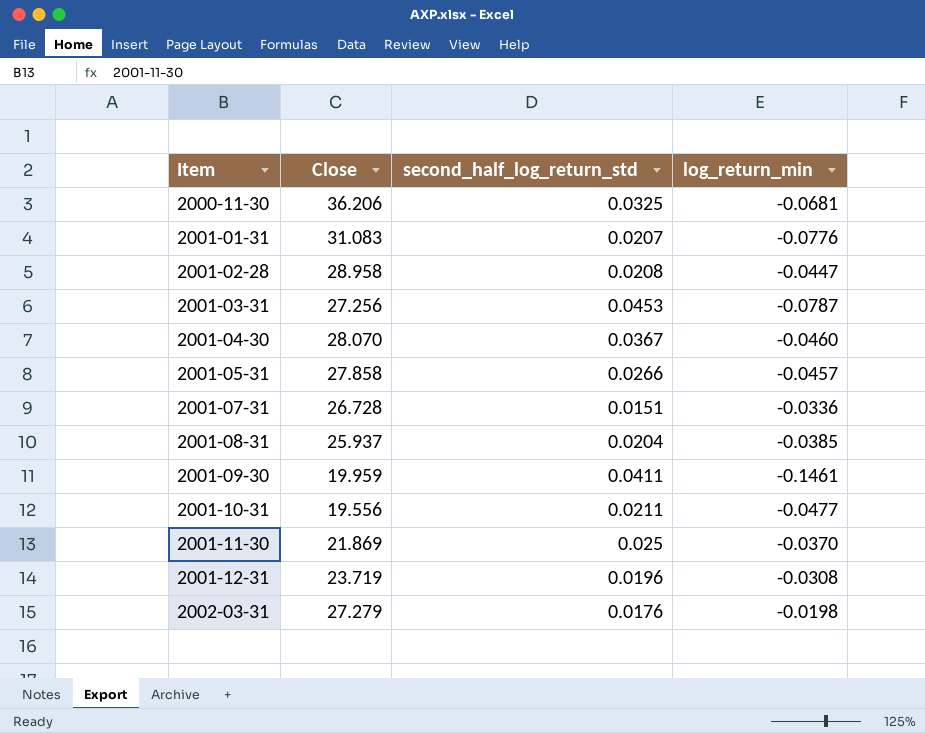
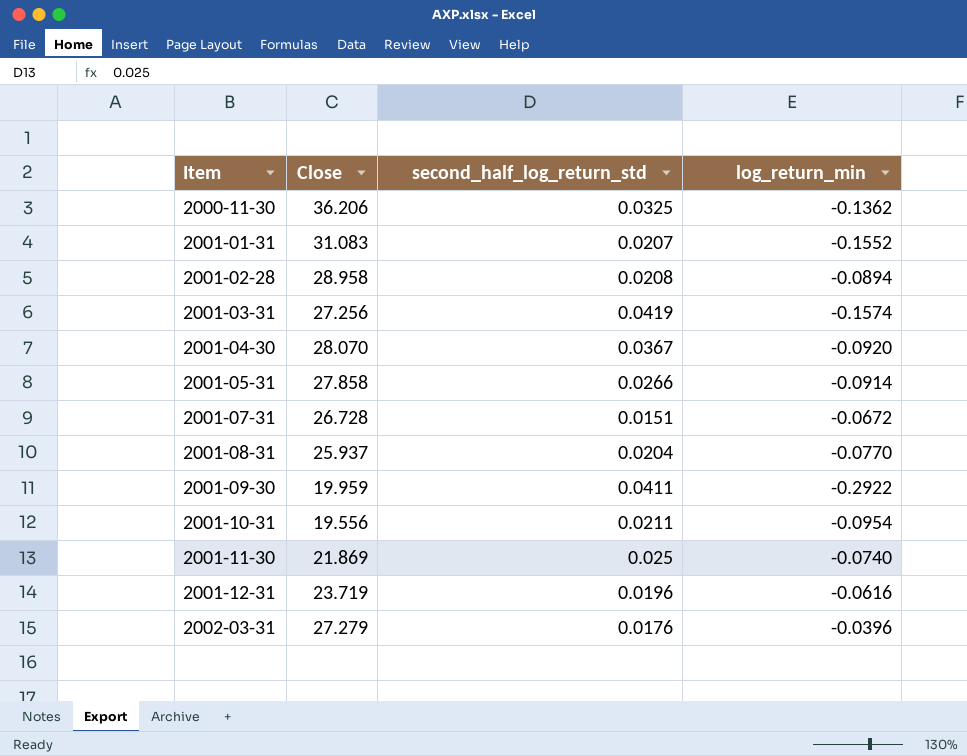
2000-11-30 | log_return_min: -0.0681 -> -0.1362
2001-01-31 | log_return_min: -0.0776 -> -0.1552
2001-02-28 | log_return_min: -0.0447 -> -0.0894
2001-03-31 | second_half_log_return_std: 0.0453 -> 0.0419
2001-03-31 | log_return_min: -0.0787 -> -0.1574
2001-04-30 | log_return_min: -0.0460 -> -0.0920
2001-05-31 | log_return_min: -0.0457 -> -0.0914
2001-07-31 | log_return_min: -0.0336 -> -0.0672
2001-08-31 | log_return_min: -0.0385 -> -0.0770
2001-09-30 | log_return_min: -0.1461 -> -0.2922
2001-10-31 | log_return_min: -0.0477 -> -0.0954
2001-11-30 | log_return_min: -0.0370 -> -0.0740
2001-12-31 | log_return_min: -0.0308 -> -0.0616
2002-03-31 | log_return_min: -0.0198 -> -0.0396

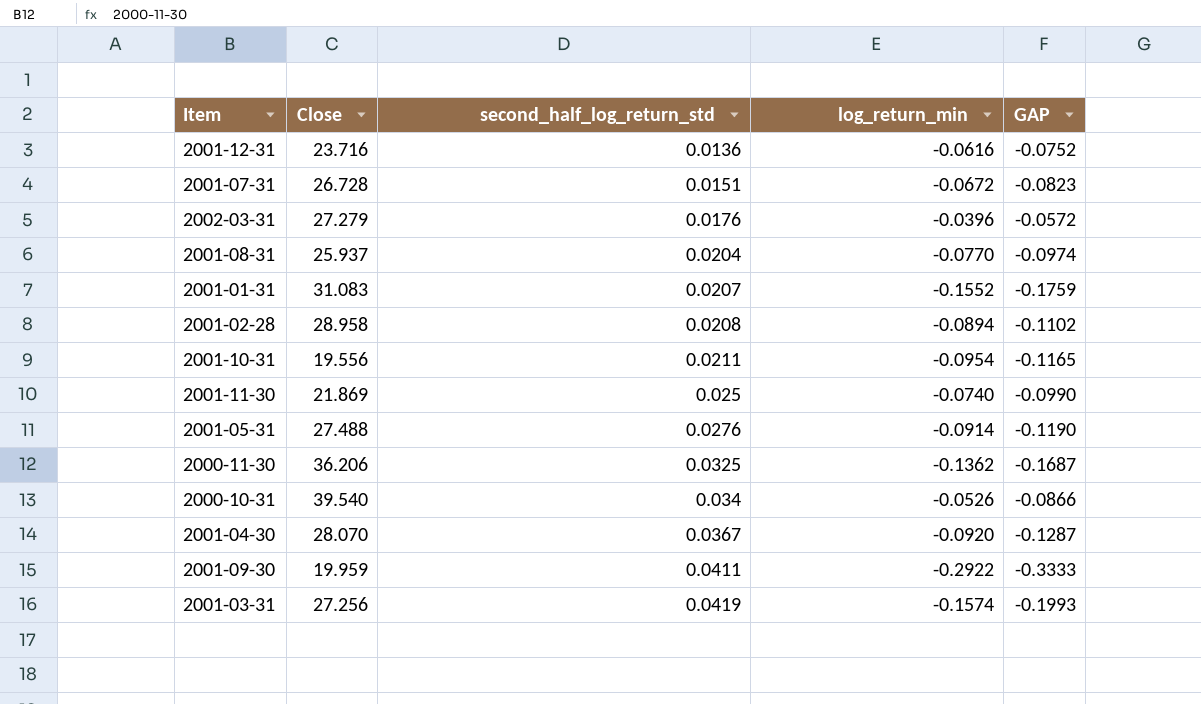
row order: Item ascending -> second_half_log_return_std ascending
column GAP | formula: none -> [log_return_min] - [second_half_log_return_std]
2001-12-31 | Close: 23.719 -> 23.716
2001-12-31 | second_half_log_return_std: 0.0196 -> 0.0136
2001-05-31 | Close: 27.858 -> 27.488
2001-05-31 | second_half_log_return_std: 0.0266 -> 0.0276
row 2000-10-31: none -> 39.540 | 0.034 | -0.0526 | -0.0866

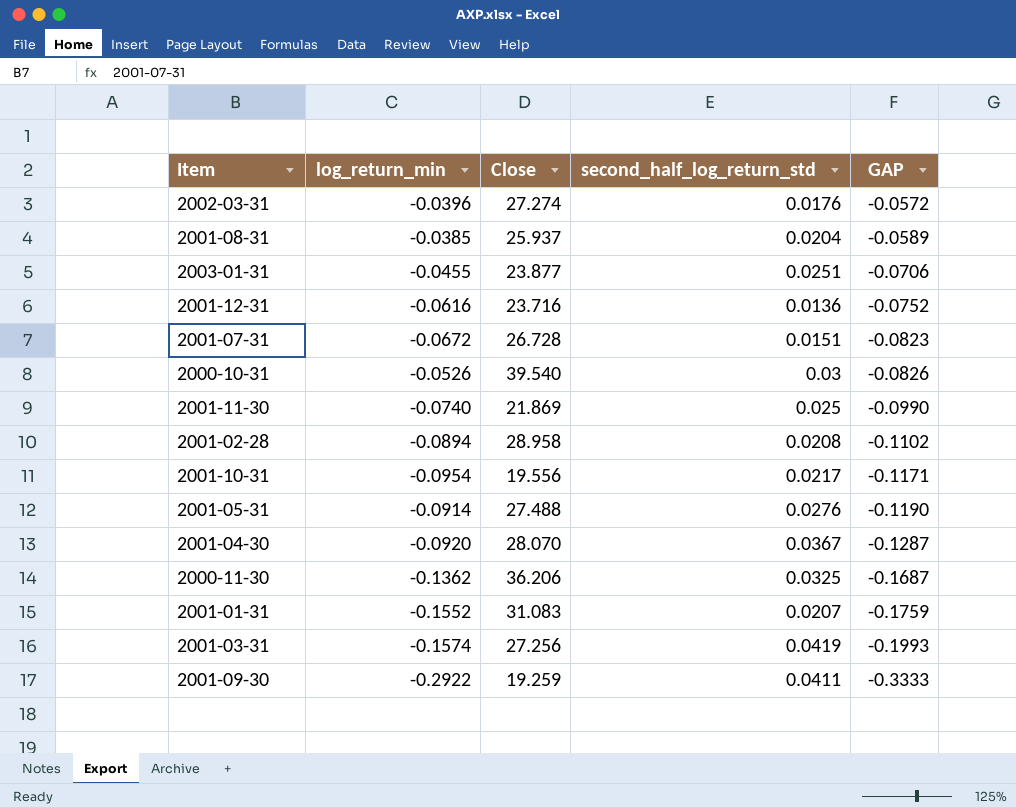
row order: second_half_log_return_std ascending -> GAP descending
column log_return_min | position: 4 -> 2
2002-03-31 | Close: 27.279 -> 27.274
2001-08-31 | log_return_min: -0.0770 -> -0.0385
2001-08-31 | GAP: -0.0974 -> -0.0589
row 2003-01-31: none -> -0.0455 | 23.877 | 0.0251 | -0.0706
2000-10-31 | second_half_log_return_std: 0.034 -> 0.03
2000-10-31 | GAP: -0.0866 -> -0.0826
2001-10-31 | second_half_log_return_std: 0.0211 -> 0.0217
2001-10-31 | GAP: -0.1165 -> -0.1171
2001-09-30 | Close: 19.959 -> 19.259

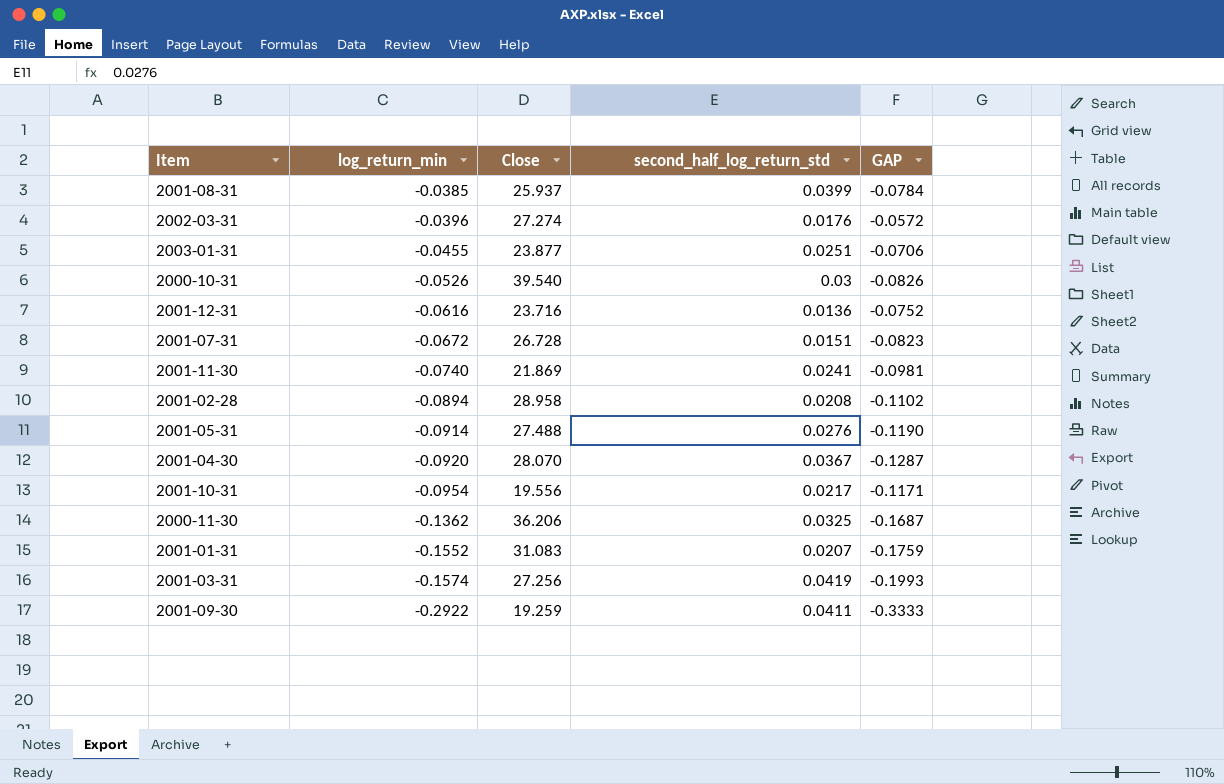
row order: GAP descending -> log_return_min descending
2001-08-31 | second_half_log_return_std: 0.0204 -> 0.0399
2001-08-31 | GAP: -0.0589 -> -0.0784
2001-11-30 | second_half_log_return_std: 0.025 -> 0.0241
2001-11-30 | GAP: -0.0990 -> -0.0981

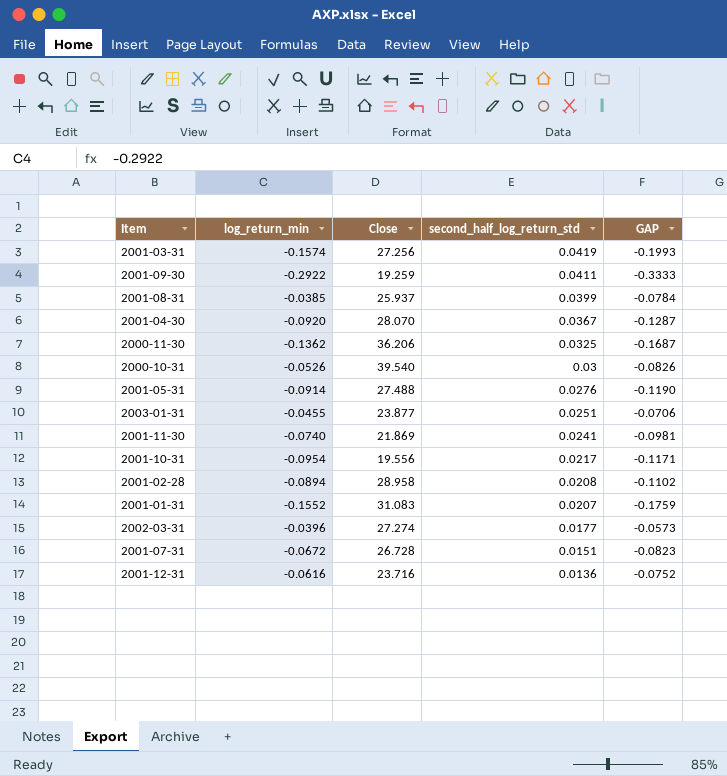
row order: log_return_min descending -> second_half_log_return_std descending
2002-03-31 | second_half_log_return_std: 0.0176 -> 0.0177
2002-03-31 | GAP: -0.0572 -> -0.0573

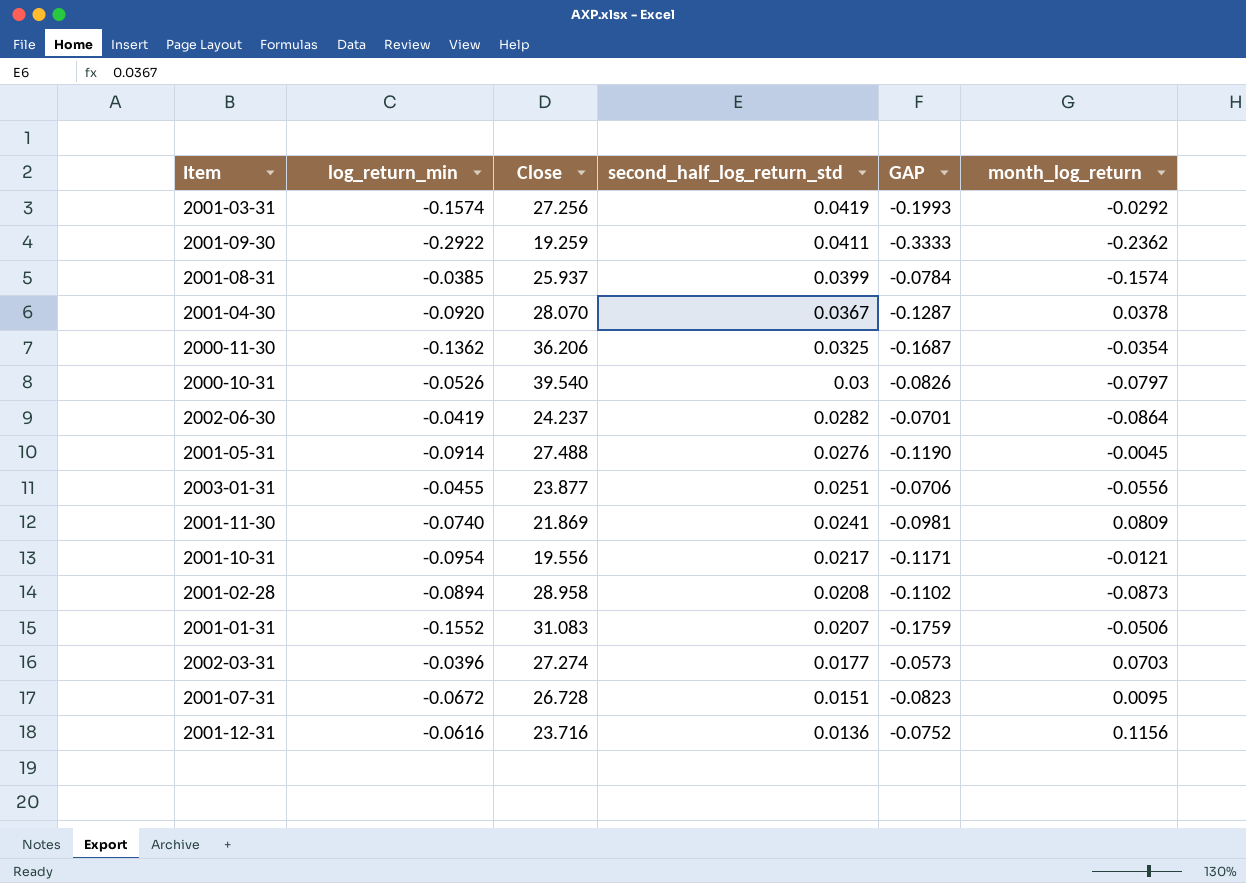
column month_log_return | position: none -> 6
row 2002-06-30: none -> -0.0419 | 24.237 | 0.0282 | -0.0701 | -0.0864

